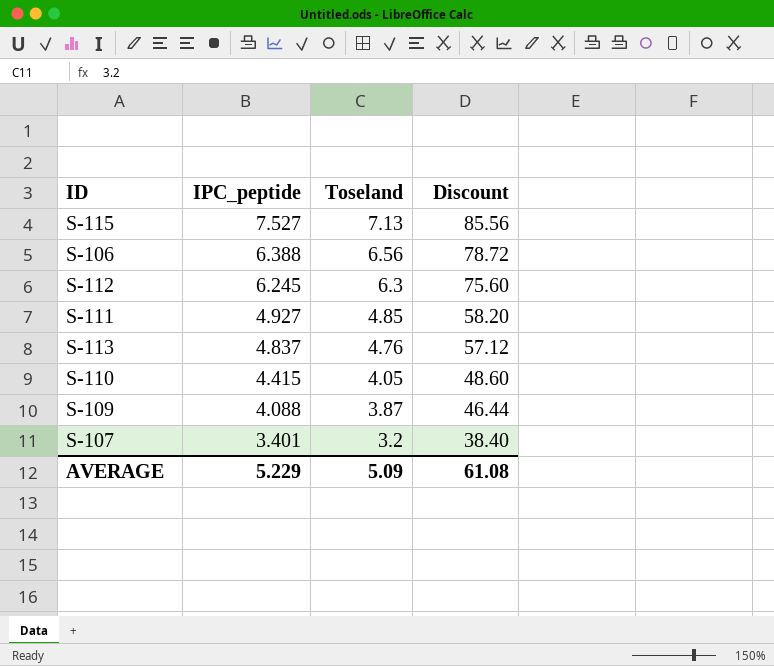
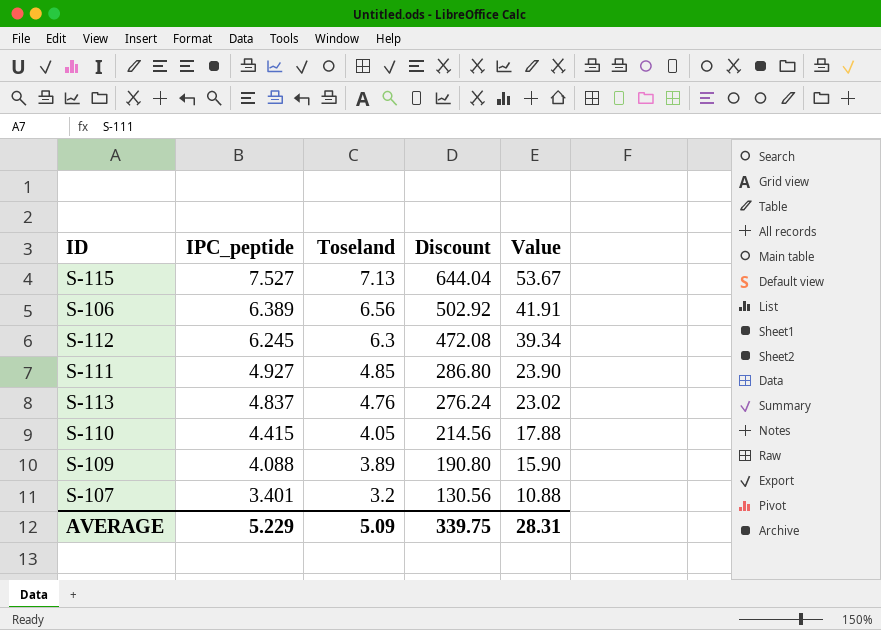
column Discount | formula: [Toseland] * 12 -> [Value] * 12
column Value | formula: none -> [IPC_peptide] * [Toseland]
S-106 | IPC_peptide: 6.388 -> 6.389
S-109 | Toseland: 3.87 -> 3.89
AVERAGE | Discount: 61.08 -> 339.75

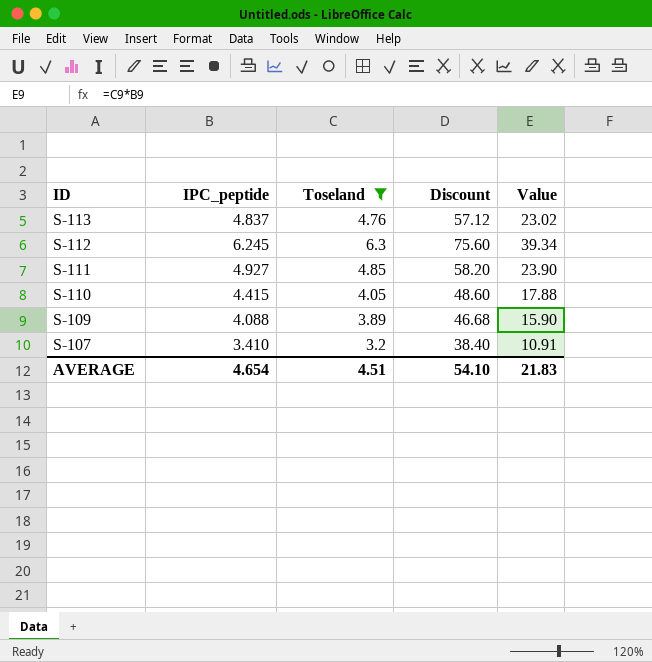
filter: none -> Toseland <= 6.3
row order: IPC_peptide descending -> ID descending
column Discount | formula: [Value] * 12 -> [Toseland] * 12
S-107 | IPC_peptide: 3.401 -> 3.410
S-107 | Value: 10.88 -> 10.91
AVERAGE | IPC_peptide: 5.229 -> 4.654
AVERAGE | Toseland: 5.09 -> 4.51
AVERAGE | Discount: 339.75 -> 54.10
AVERAGE | Value: 28.31 -> 21.83

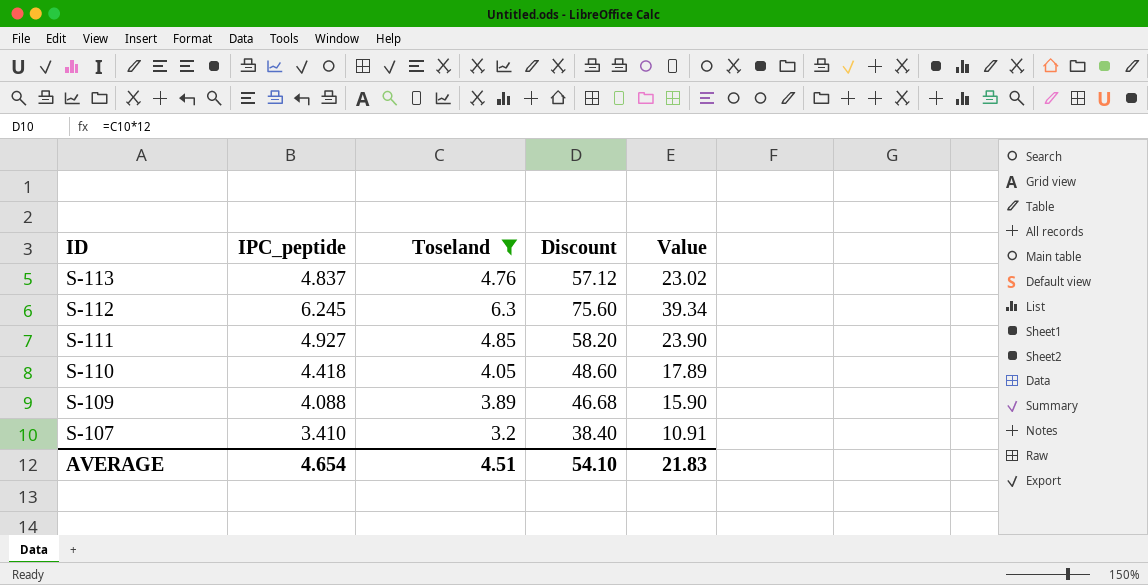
S-110 | IPC_peptide: 4.415 -> 4.418
S-110 | Value: 17.88 -> 17.89

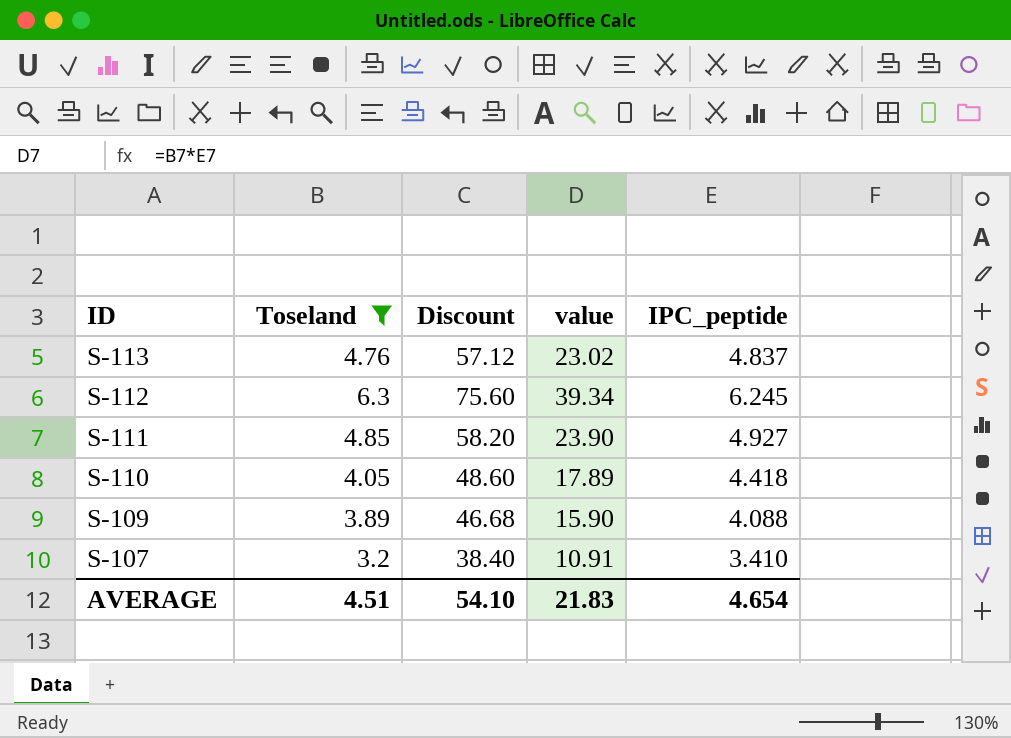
column name: Value -> value
column IPC_peptide | position: 2 -> 5

